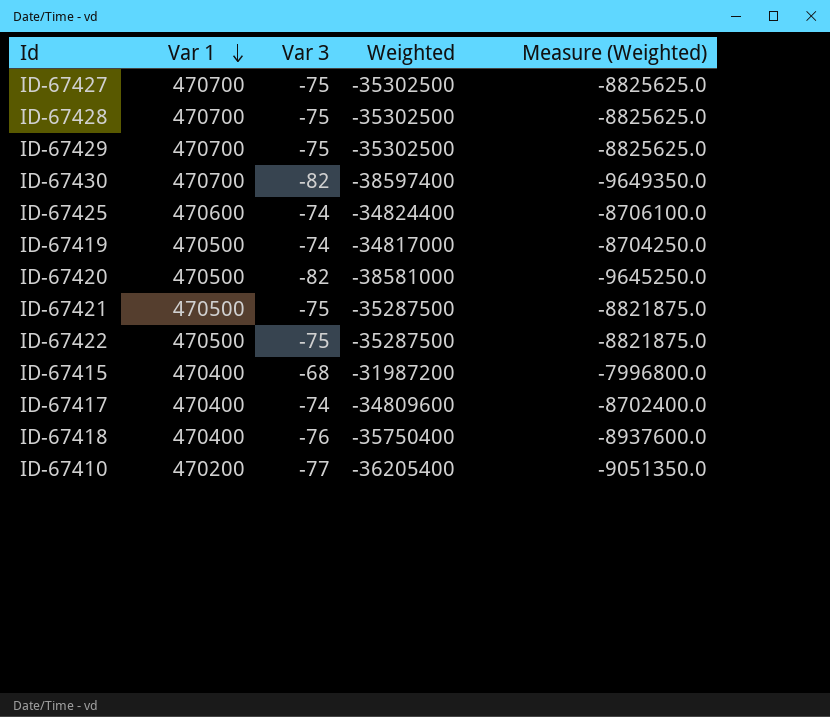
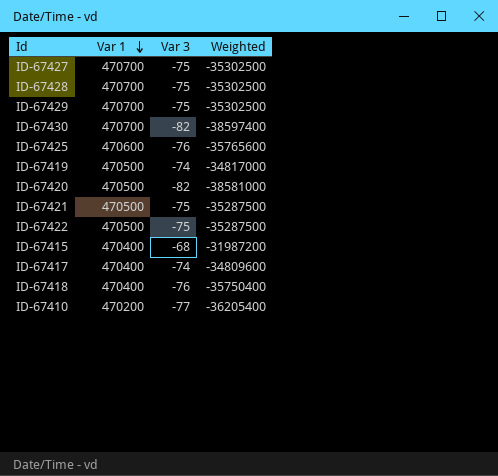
column Measure (Weighted) | formula: [Weighted] * 0.25 -> none
ID-67425 | Var 3: -74 -> -76
ID-67425 | Weighted: -34824400 -> -35765600

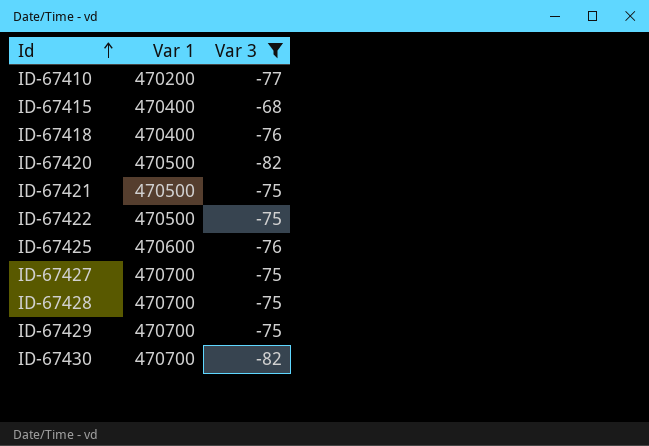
filter: none -> Var 3 != -74
row order: Var 1 descending -> Id ascending
column Weighted | formula: [Var 1] * [Var 3] -> none

